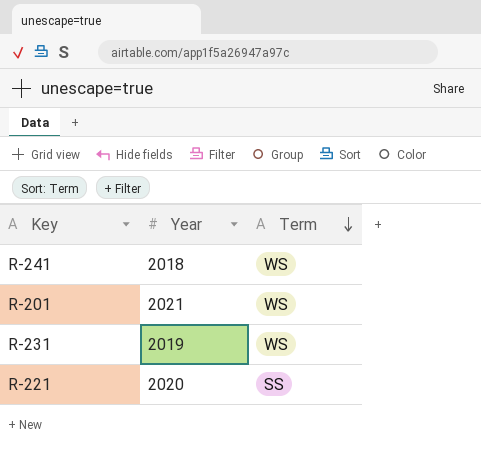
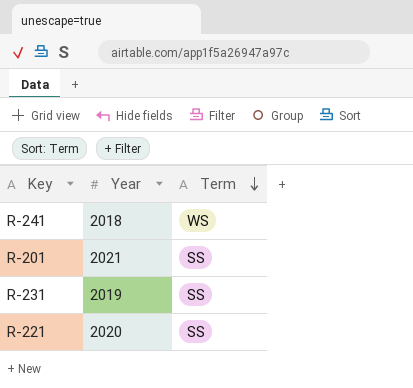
R-201 | Term: WS -> SS
R-231 | Term: WS -> SS

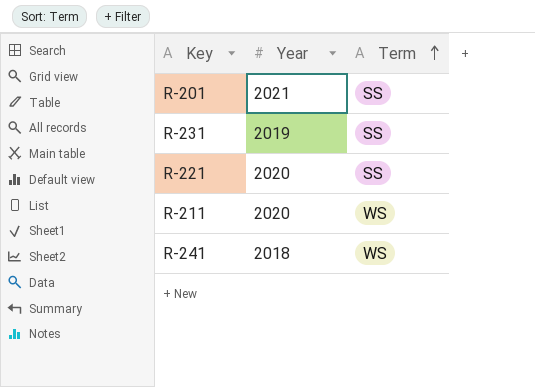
row order: Term descending -> Term ascending
row R-211: none -> 2020 | WS

